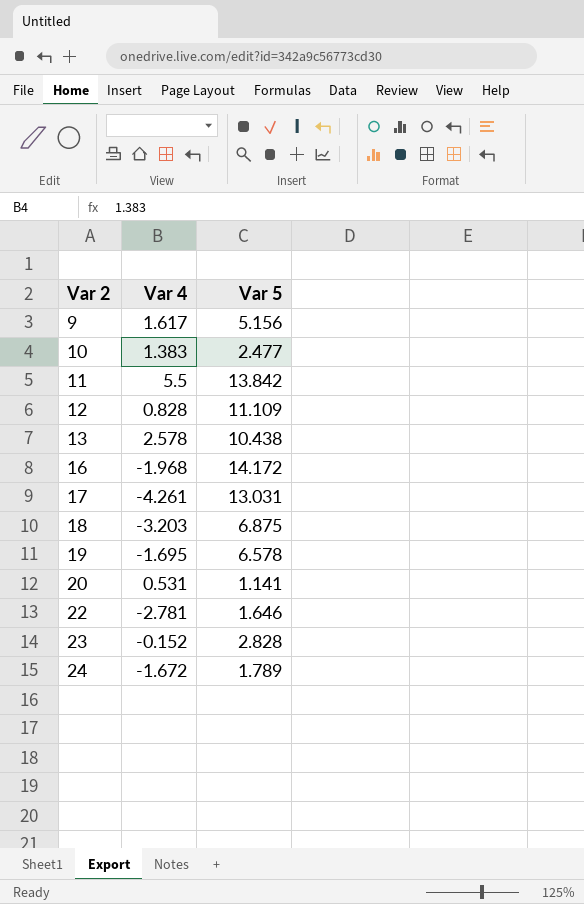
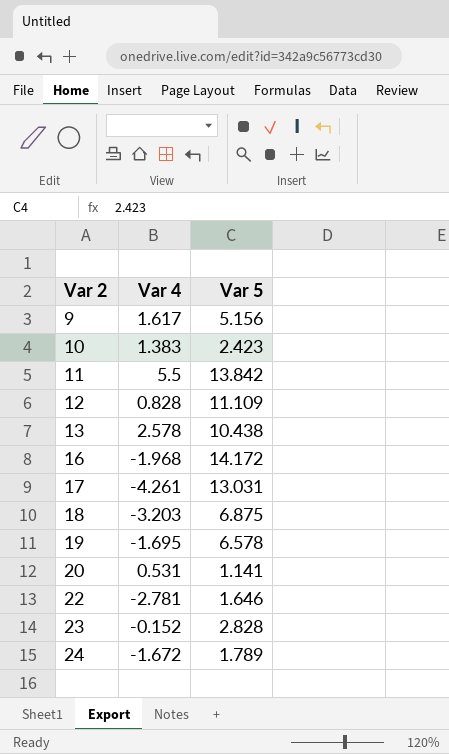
10 | Var 5: 2.477 -> 2.423

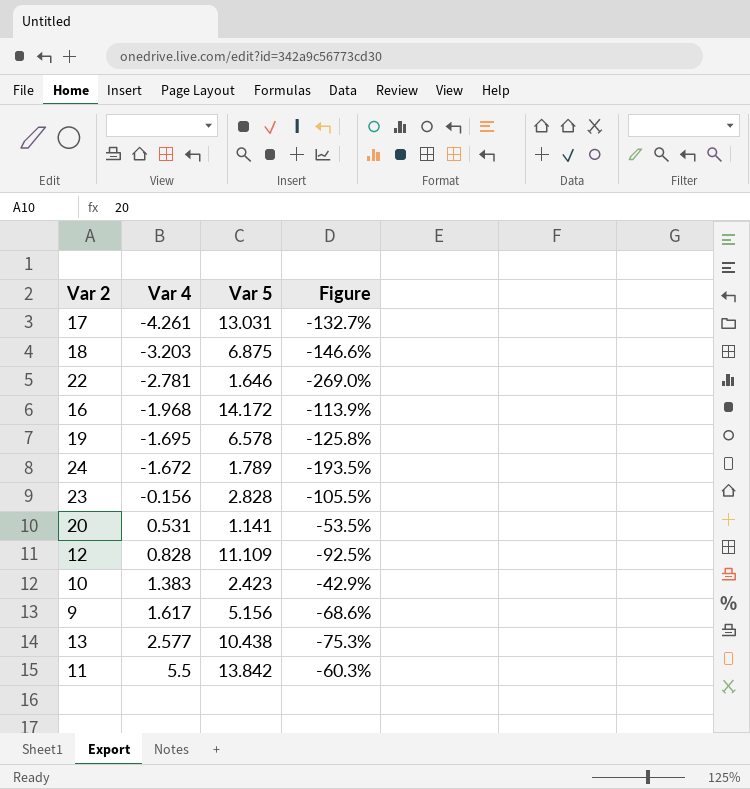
row order: Var 2 ascending -> Var 4 ascending
column Figure | formula: none -> ([Var 4] - [Var 5]) / [Var 5]
23 | Var 4: -0.152 -> -0.156
13 | Var 4: 2.578 -> 2.577

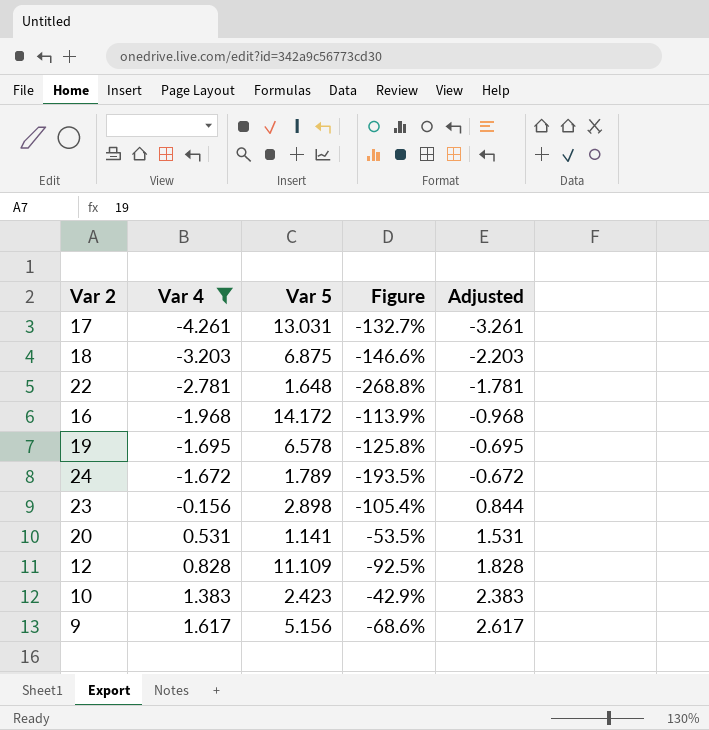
filter: none -> Var 4 <= 1.617
column Adjusted | formula: none -> [Var 4] + 1
22 | Var 5: 1.646 -> 1.648
22 | Figure: -269.0% -> -268.8%
23 | Var 5: 2.828 -> 2.898
23 | Figure: -105.5% -> -105.4%

